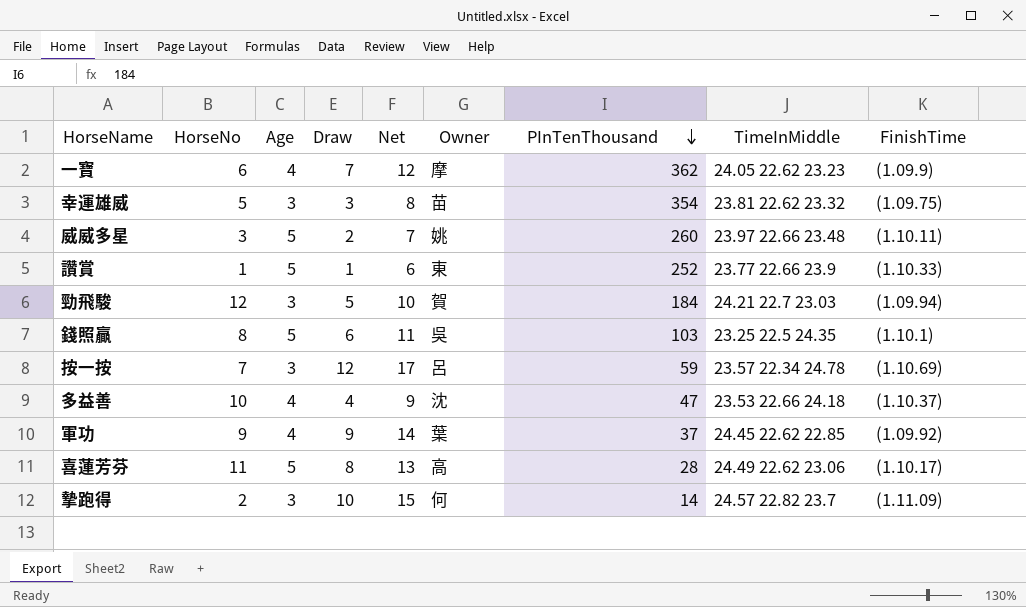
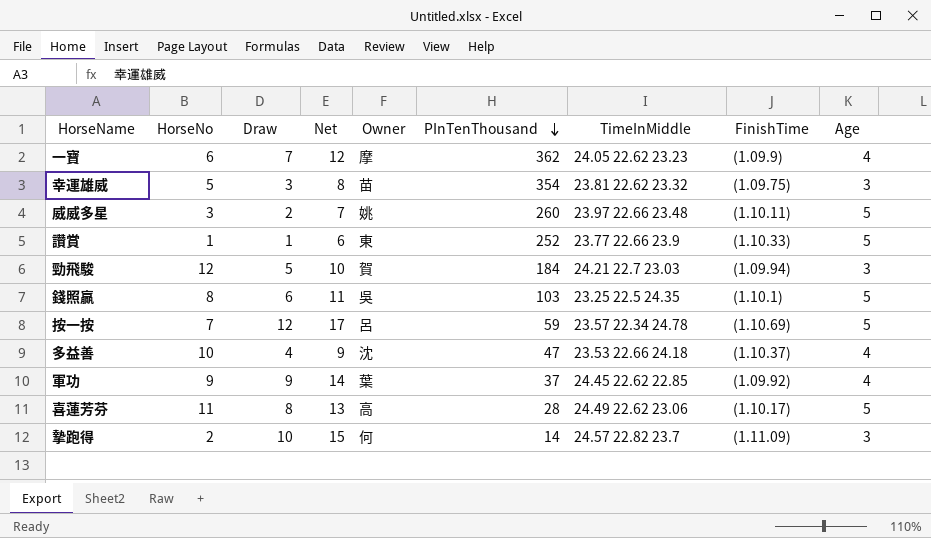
column Age | position: 3 -> 9
按一按 | Age: 3 -> 5

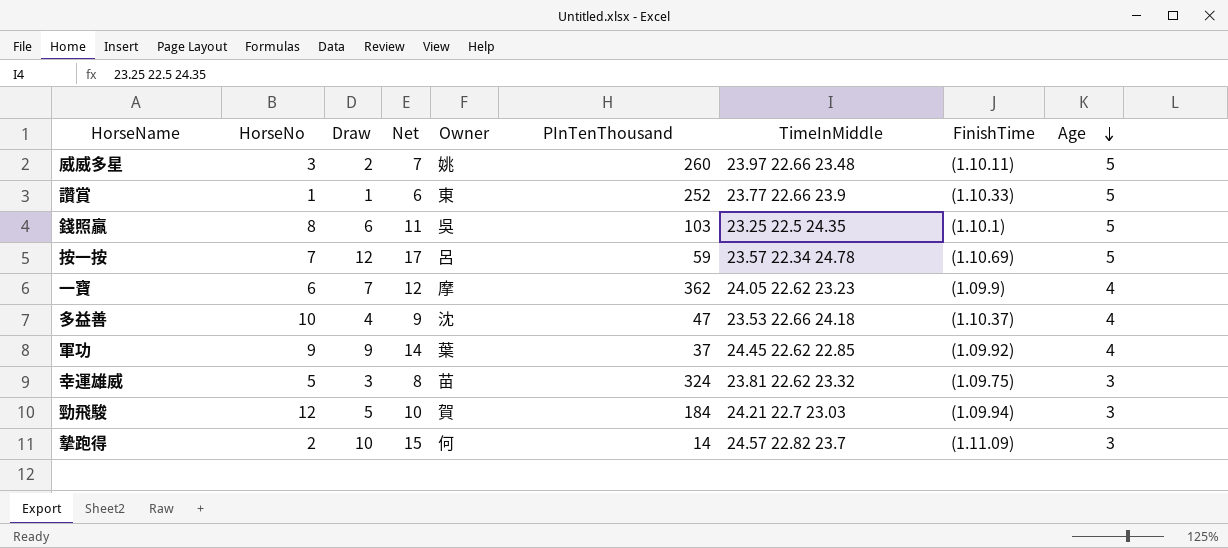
row order: PInTenThousand descending -> Age descending
row 喜蓮芳芬: 11 | 8 | 13 | 高 | 28 | 24.49 22.62 23.06 | (1.10.17) | 5 -> none
幸運雄威 | PInTenThousand: 354 -> 324

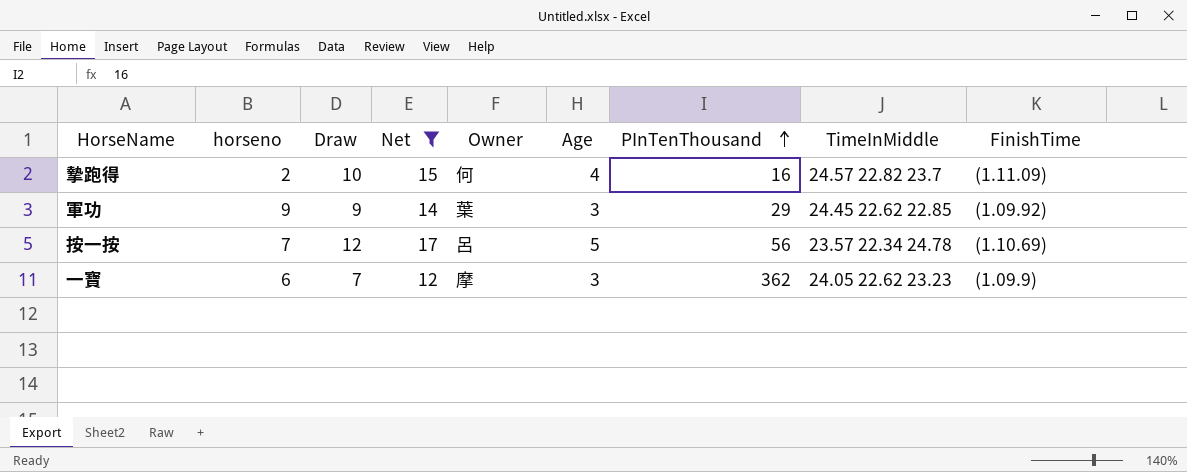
filter: none -> Net >= 12
row order: Age descending -> PInTenThousand ascending
column name: HorseNo -> horseno
column Age | position: 9 -> 6
摯跑得 | Age: 3 -> 4
摯跑得 | PInTenThousand: 14 -> 16
軍功 | Age: 4 -> 3
軍功 | PInTenThousand: 37 -> 29
按一按 | PInTenThousand: 59 -> 56
一寶 | Age: 4 -> 3

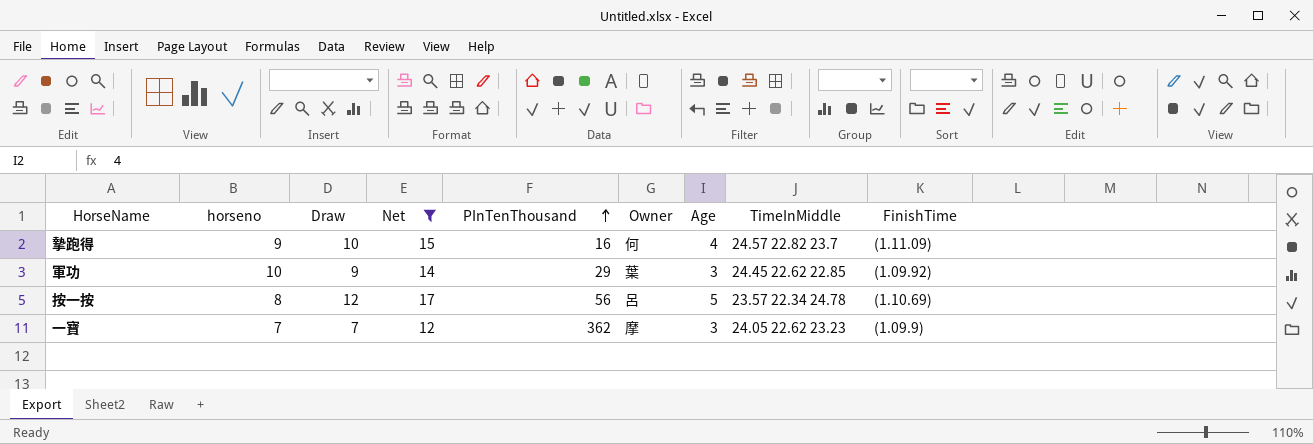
column PInTenThousand | position: 7 -> 5
摯跑得 | horseno: 2 -> 9
軍功 | horseno: 9 -> 10
按一按 | horseno: 7 -> 8
一寶 | horseno: 6 -> 7

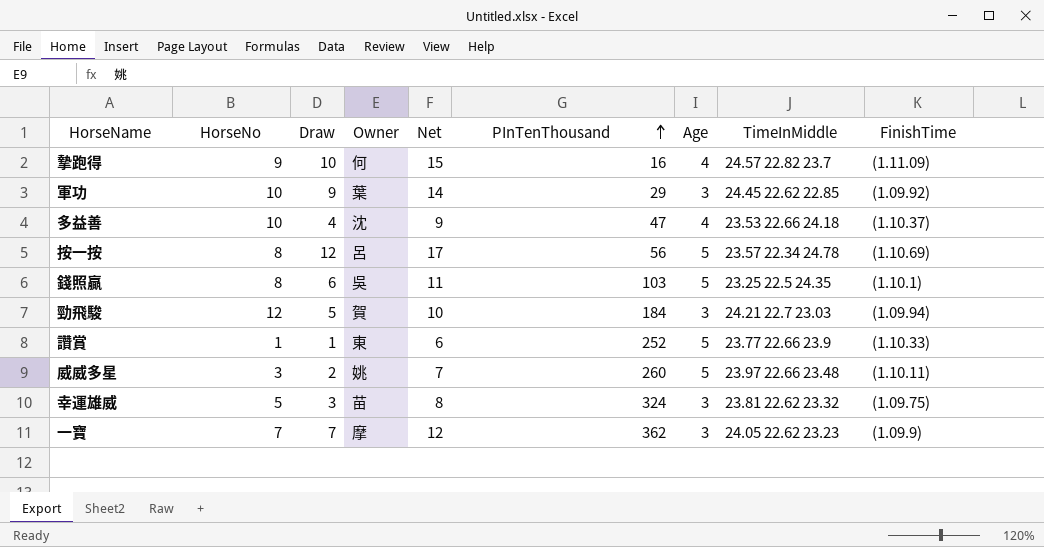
filter: Net >= 12 -> none
column name: horseno -> HorseNo
column Owner | position: 6 -> 4

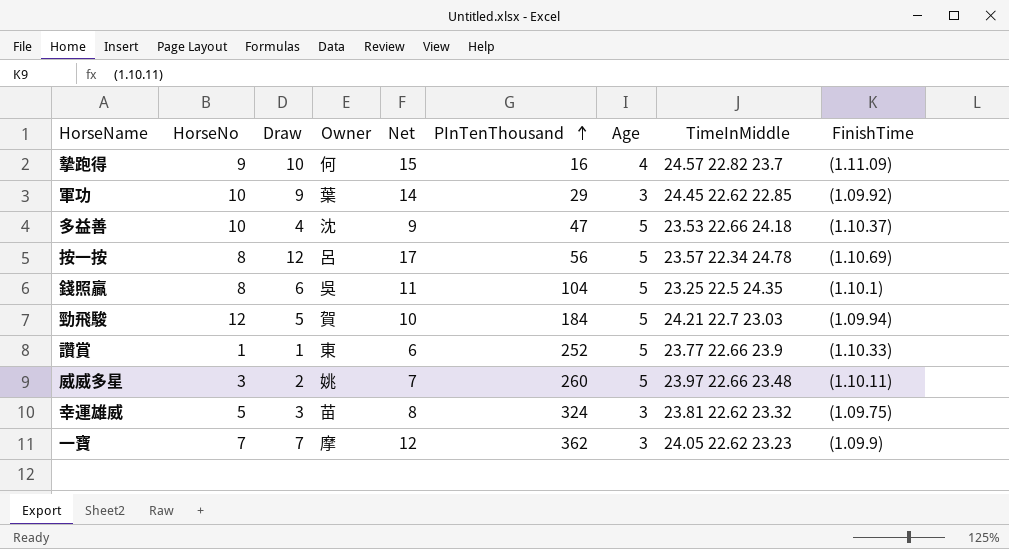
多益善 | Age: 4 -> 5
錢照贏 | PInTenThousand: 103 -> 104
勁飛駿 | Age: 3 -> 5

